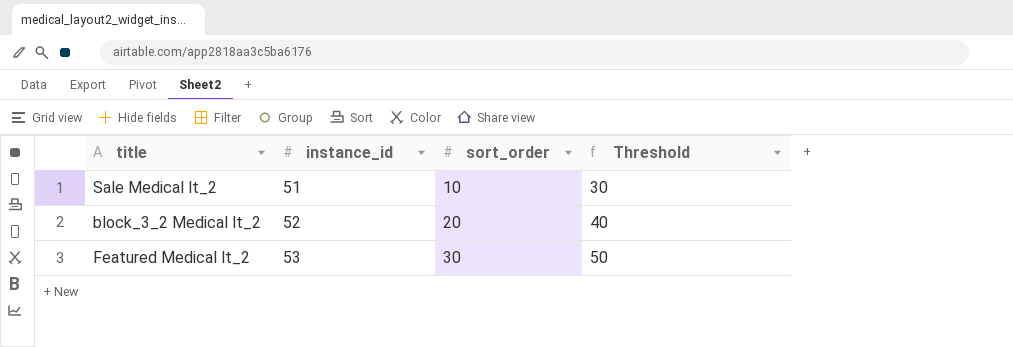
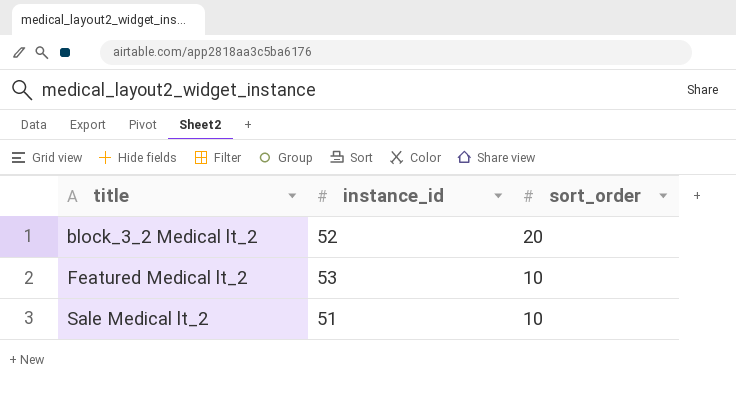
row order: instance_id ascending -> title ascending
column Threshold | formula: [sort_order] + 20 -> none
Featured Medical lt_2 | sort_order: 30 -> 10

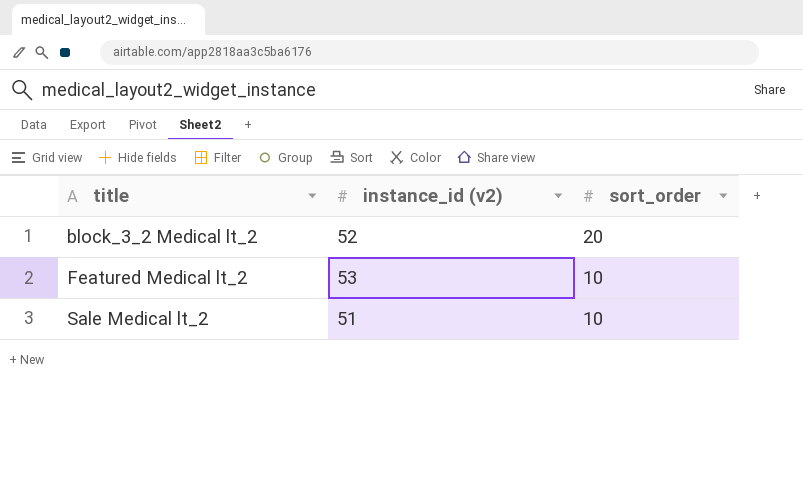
column name: instance_id -> instance_id (v2)

